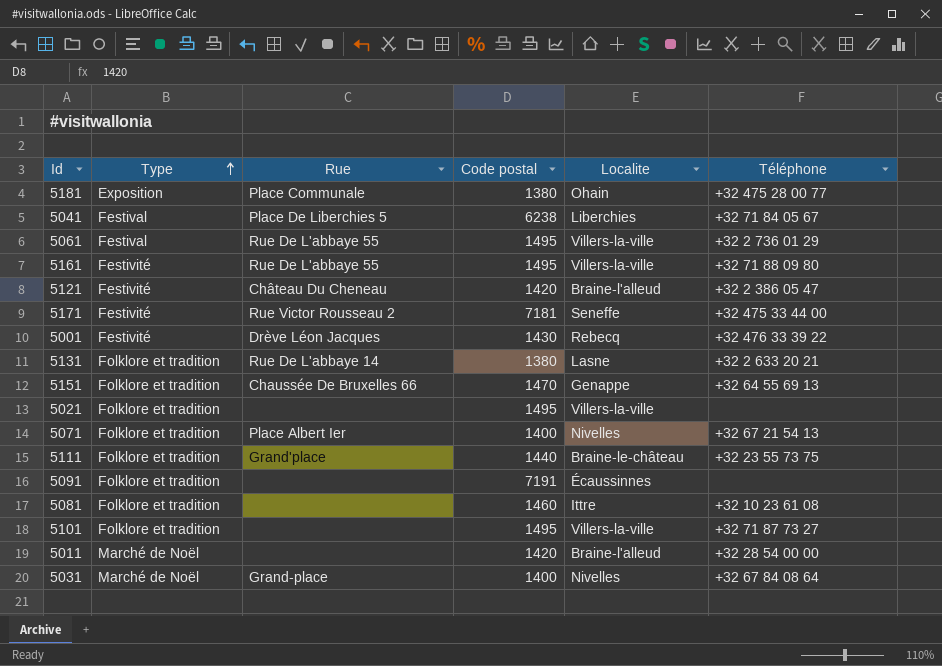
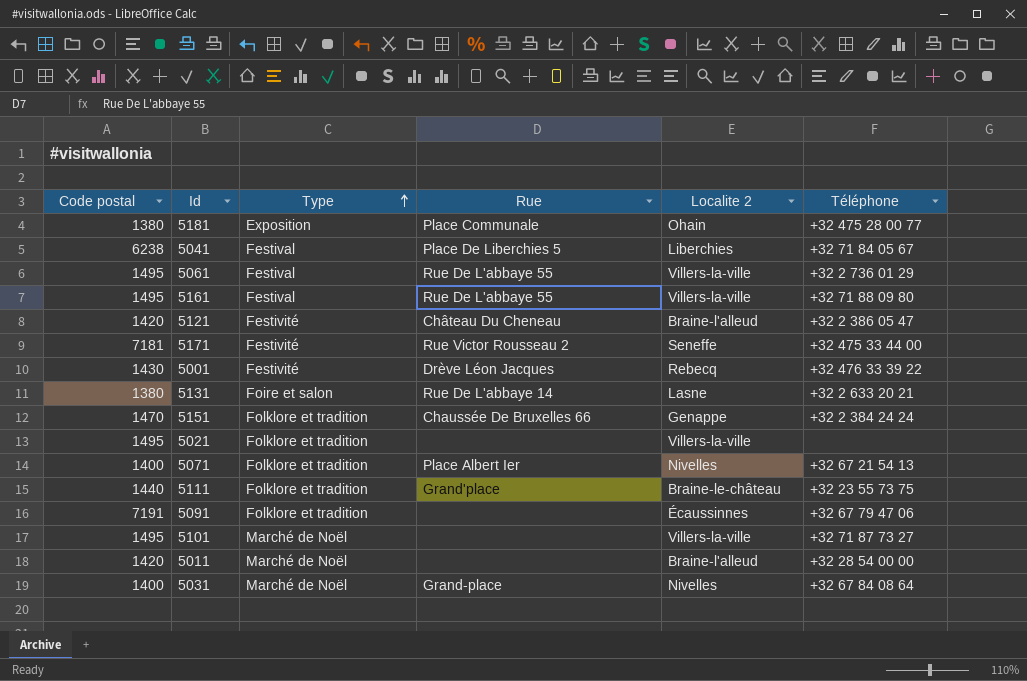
column Code postal | position: 4 -> 1
column name: Localite -> Localite 2
row 5081: Folklore et tradition | none | 1460 | Ittre | +32 10 23 61 08 -> none
5161 | Type: Festivité -> Festival
5131 | Type: Folklore et tradition -> Foire et salon
5151 | Téléphone: +32 64 55 69 13 -> +32 2 384 24 24
5091 | Téléphone: none -> +32 67 79 47 06
5101 | Type: Folklore et tradition -> Marché de Noël

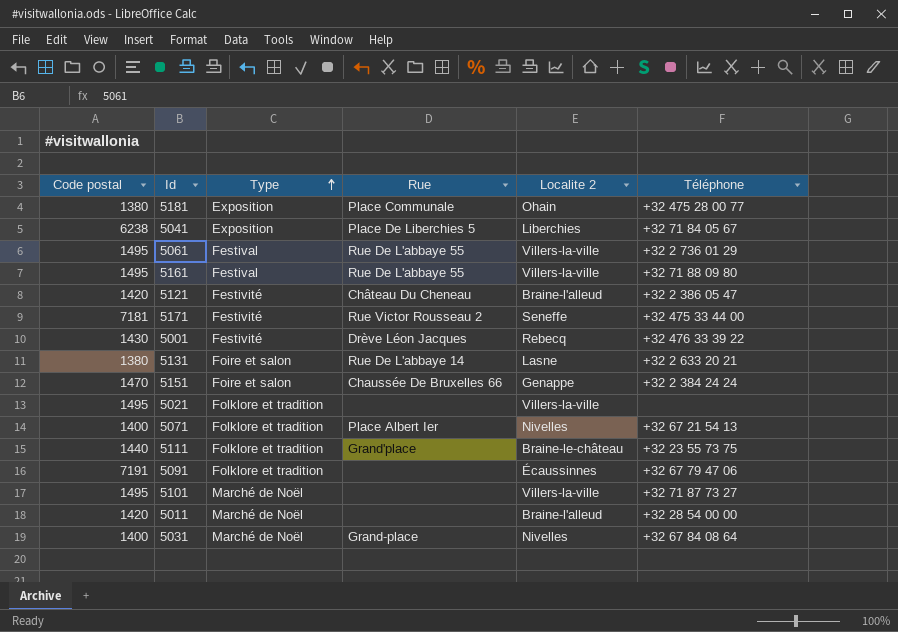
5041 | Type: Festival -> Exposition
5151 | Type: Folklore et tradition -> Foire et salon

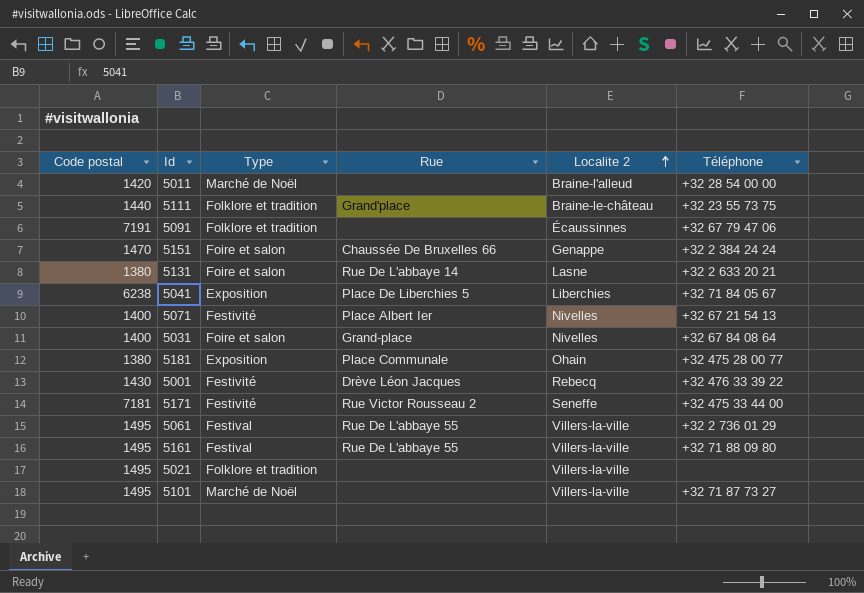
row order: Type ascending -> Localite 2 ascending
row 5121: 1420 | Festivité | Château Du Cheneau | Braine-l'alleud | +32 2 386 05 47 -> none
5071 | Type: Folklore et tradition -> Festivité
5031 | Type: Marché de Noël -> Foire et salon

